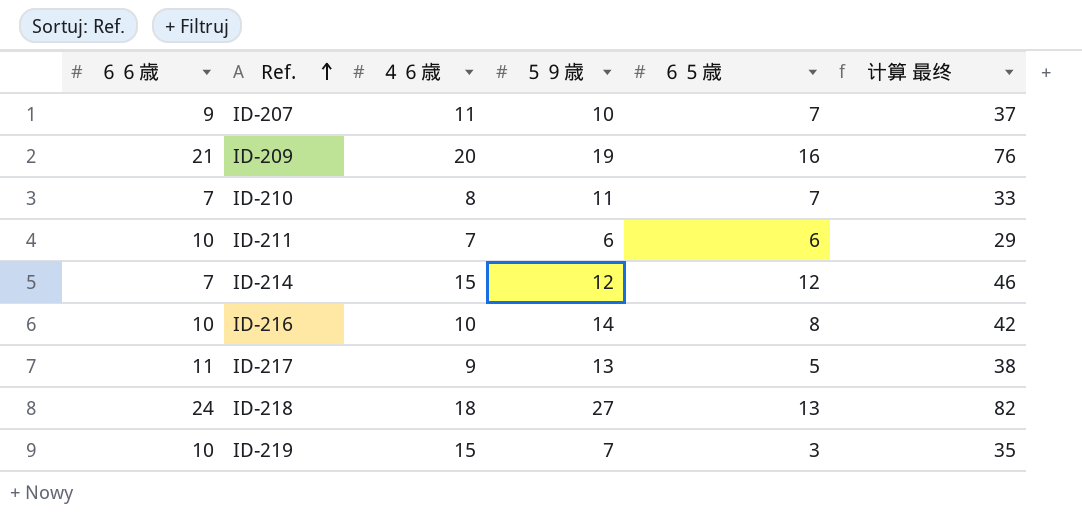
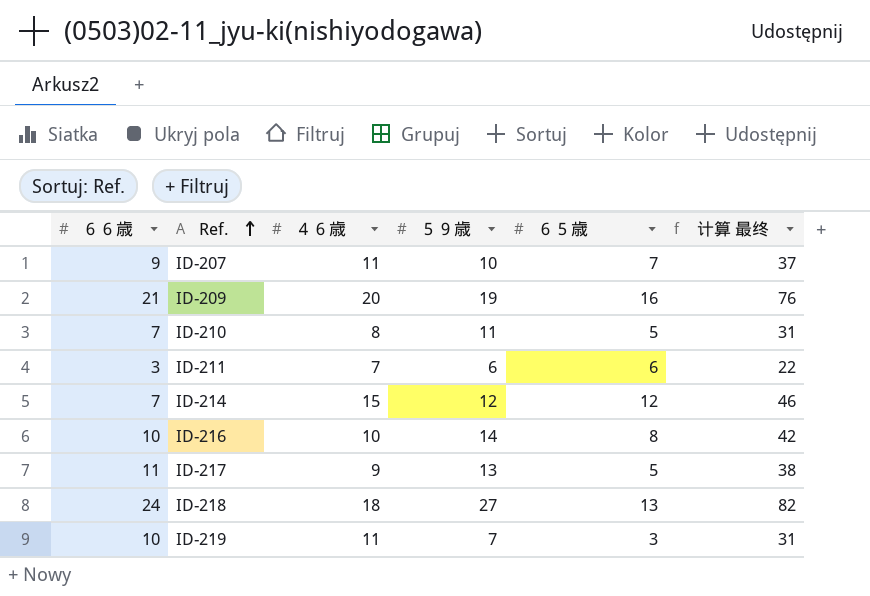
ID-210 | ６５歳: 7 -> 5
ID-210 | 计算 最终: 33 -> 31
ID-211 | ６６歳: 10 -> 3
ID-211 | 计算 最终: 29 -> 22
ID-219 | ４６歳: 15 -> 11
ID-219 | 计算 最终: 35 -> 31

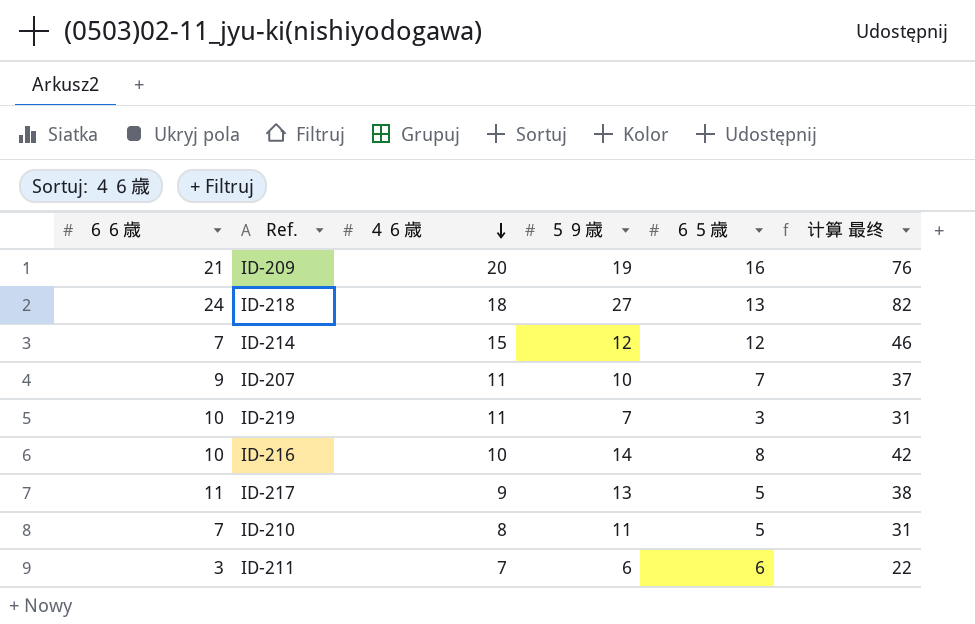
row order: Ref. ascending -> ４６歳 descending

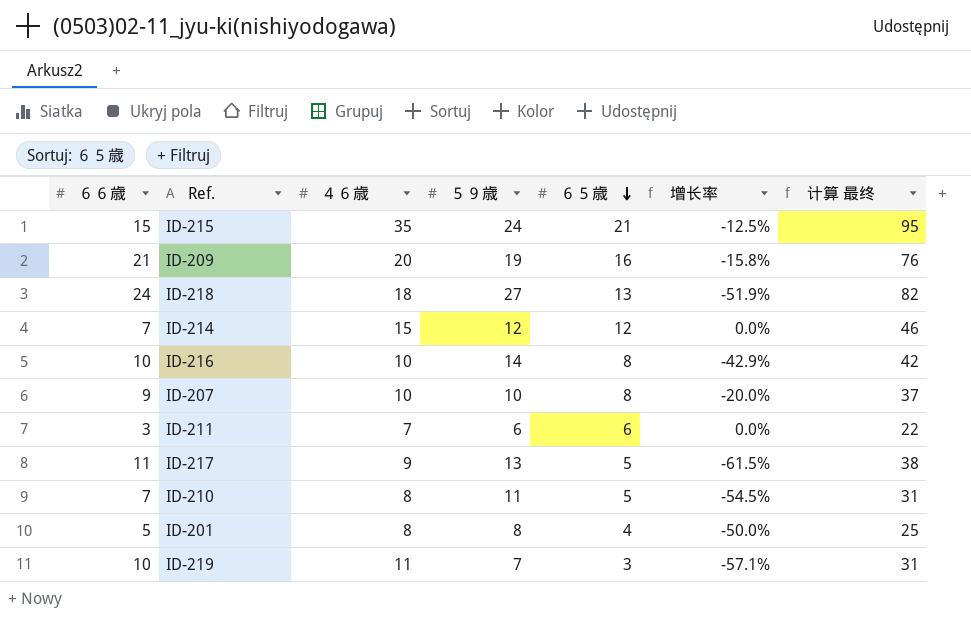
row order: ４６歳 descending -> ６５歳 descending
column 增长率 | formula: none -> ([６５歳] - [５９歳]) / [５９歳]
row ID-215: none -> 15 | 35 | 24 | 21 | -12.5% | 95
ID-207 | ４６歳: 11 -> 10
ID-207 | ６５歳: 7 -> 8
row ID-201: none -> 5 | 8 | 8 | 4 | -50.0% | 25

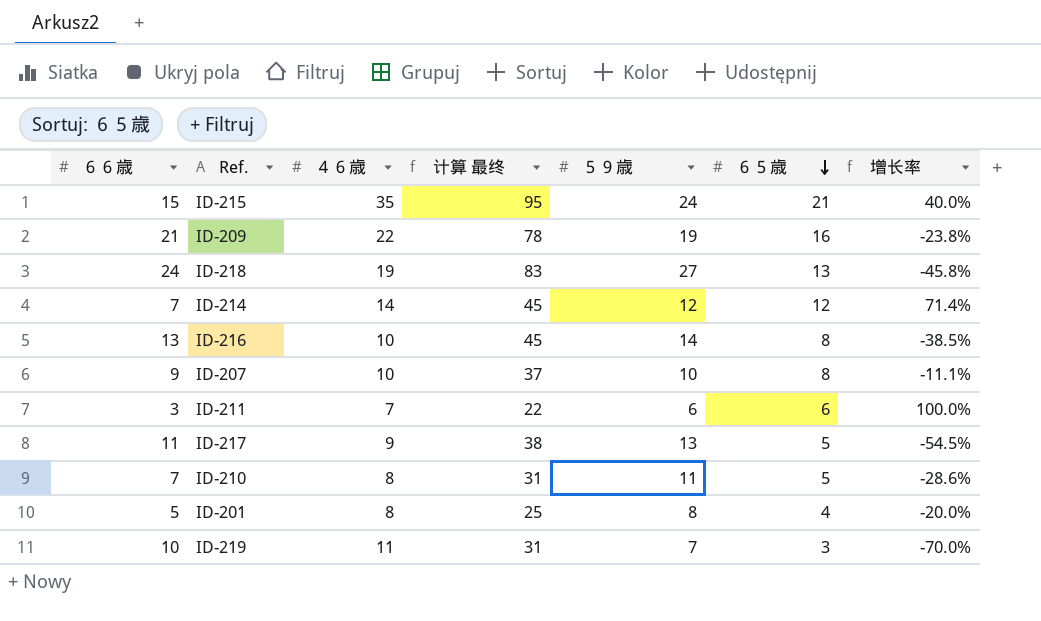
column 计算 最终 | position: 7 -> 4
column 增长率 | formula: ([６５歳] - [５９歳]) / [５９歳] -> ([６５歳] - [６６歳]) / [６６歳]
ID-209 | ４６歳: 20 -> 22
ID-209 | 计算 最终: 76 -> 78
ID-218 | ４６歳: 18 -> 19
ID-218 | 计算 最终: 82 -> 83
ID-214 | ４６歳: 15 -> 14
ID-214 | 计算 最终: 46 -> 45
ID-216 | ６６歳: 10 -> 13
ID-216 | 计算 最终: 42 -> 45

